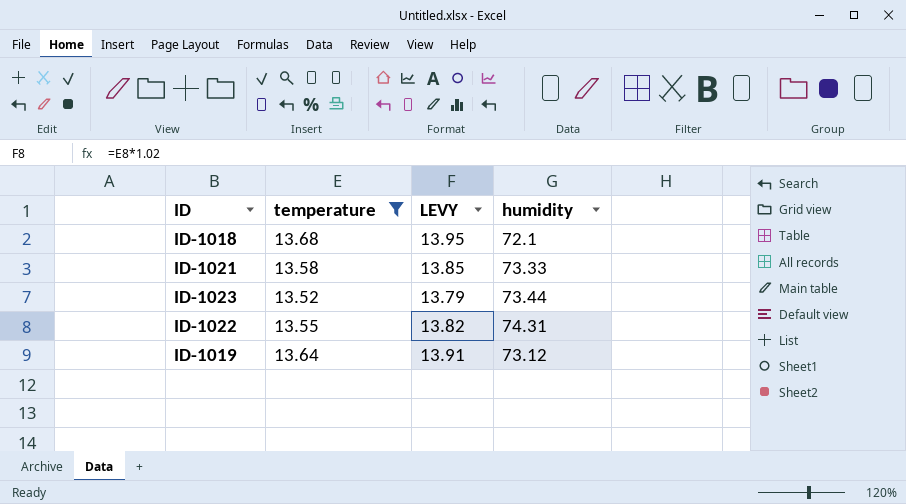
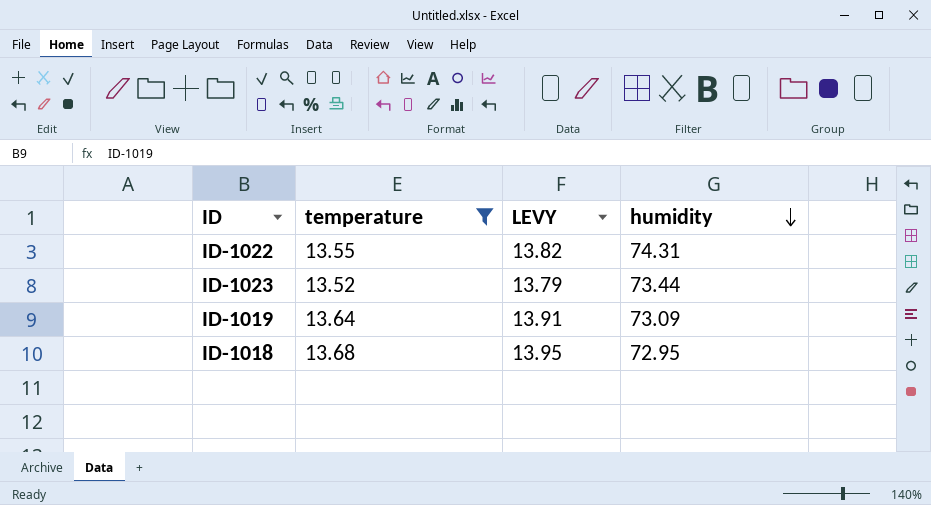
row order: none -> humidity descending
row ID-1021: 13.58 | 13.85 | 73.33 -> none
ID-1019 | humidity: 73.12 -> 73.09
ID-1018 | humidity: 72.1 -> 72.95

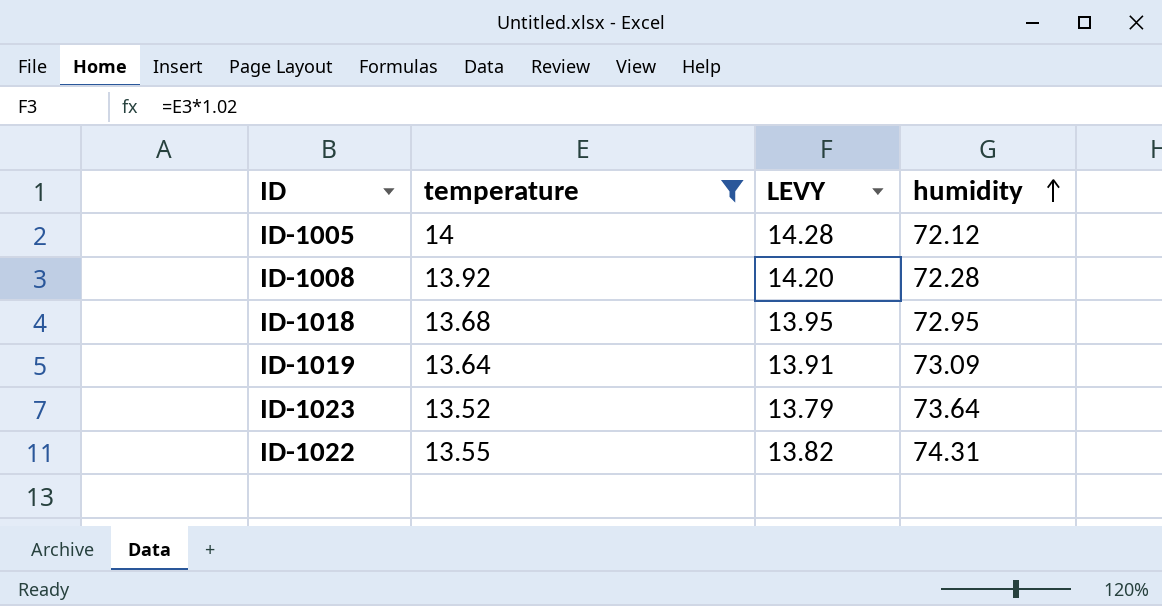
row order: humidity descending -> humidity ascending
row ID-1005: none -> 14 | 14.28 | 72.12
row ID-1008: none -> 13.92 | 14.20 | 72.28
ID-1023 | humidity: 73.44 -> 73.64

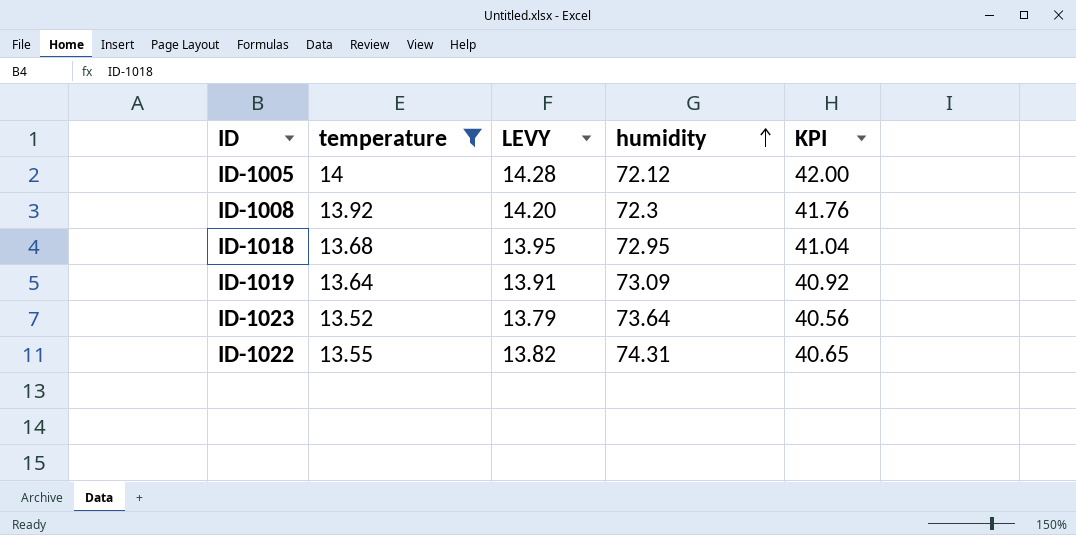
column KPI | formula: none -> [temperature] * 3
ID-1008 | humidity: 72.28 -> 72.3

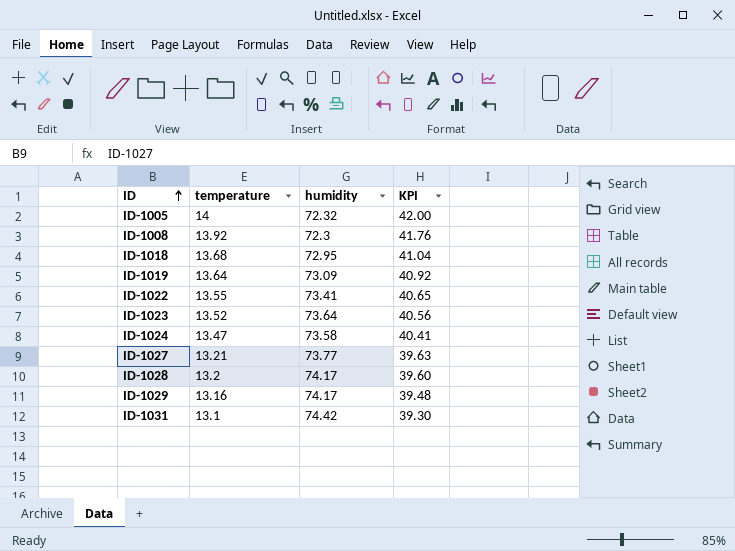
filter: temperature >= 13.52 -> none
row order: humidity ascending -> ID ascending
column LEVY | formula: [temperature] * 1.02 -> none
ID-1005 | humidity: 72.12 -> 72.32
ID-1022 | humidity: 74.31 -> 73.41

